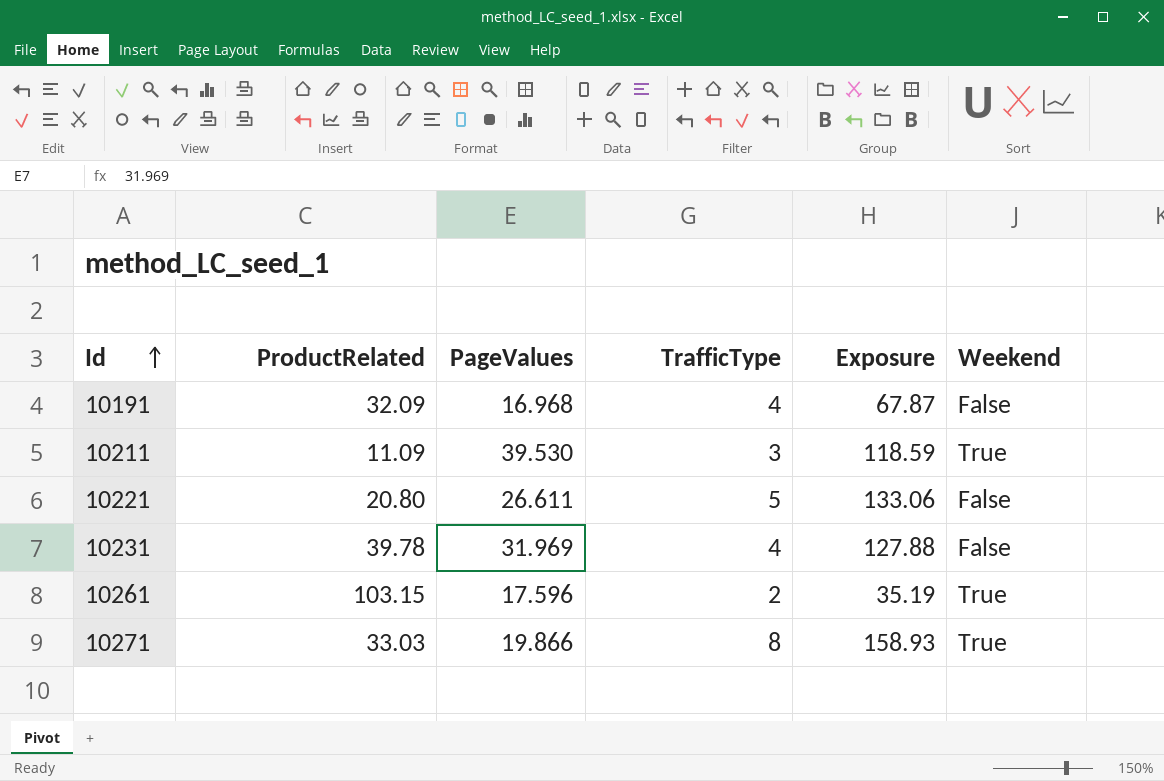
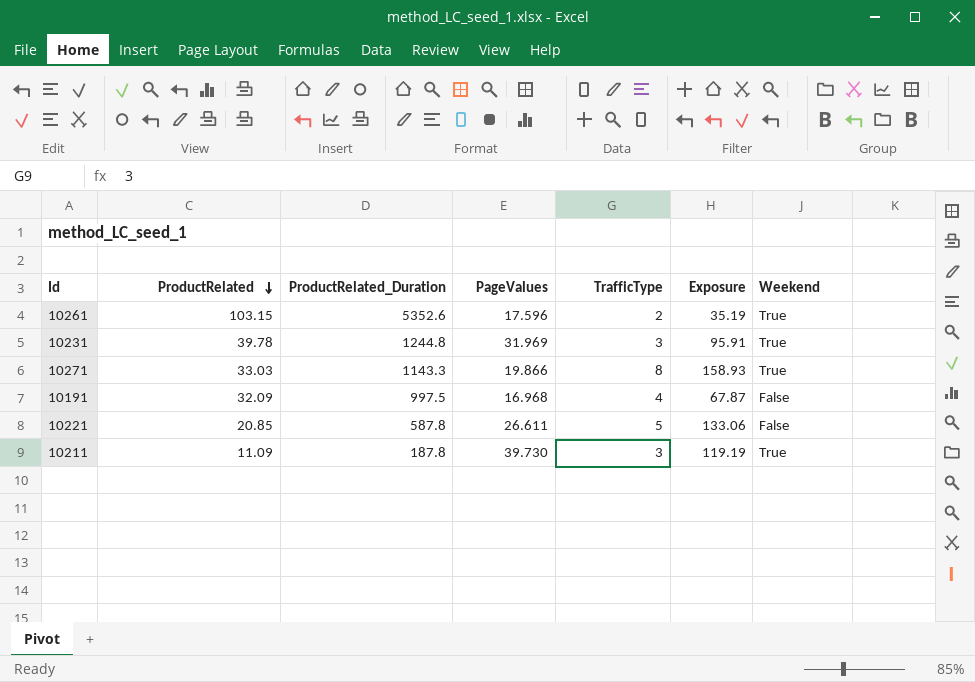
row order: Id ascending -> ProductRelated descending
column ProductRelated_Duration | position: none -> 3
10231 | TrafficType: 4 -> 3
10231 | Exposure: 127.88 -> 95.91
10231 | Weekend: False -> True
10221 | ProductRelated: 20.80 -> 20.85
10211 | PageValues: 39.530 -> 39.730
10211 | Exposure: 118.59 -> 119.19

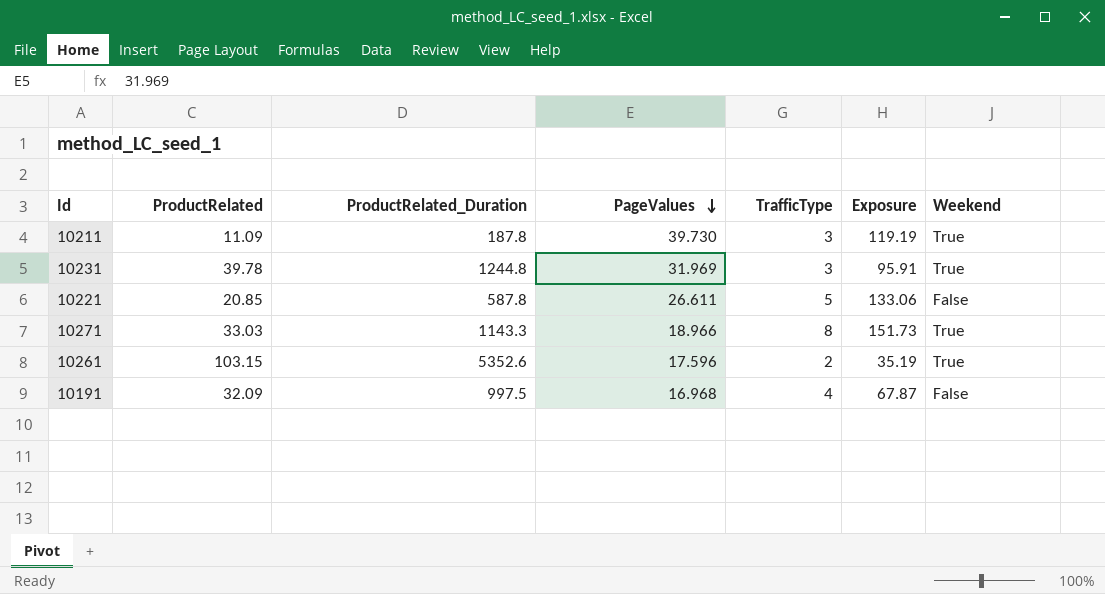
row order: ProductRelated descending -> PageValues descending
10271 | PageValues: 19.866 -> 18.966
10271 | Exposure: 158.93 -> 151.73

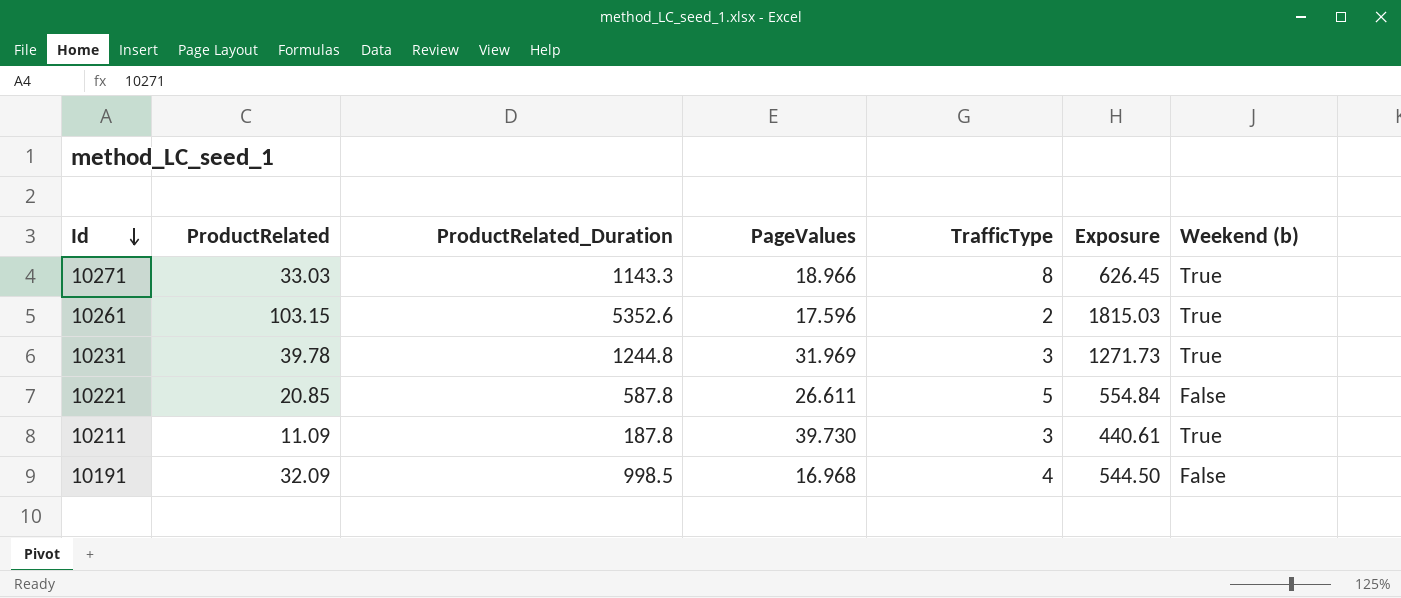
row order: PageValues descending -> Id descending
column Exposure | formula: [PageValues] * [TrafficType] -> [ProductRelated] * [PageValues]
column name: Weekend -> Weekend (b)
10191 | ProductRelated_Duration: 997.5 -> 998.5

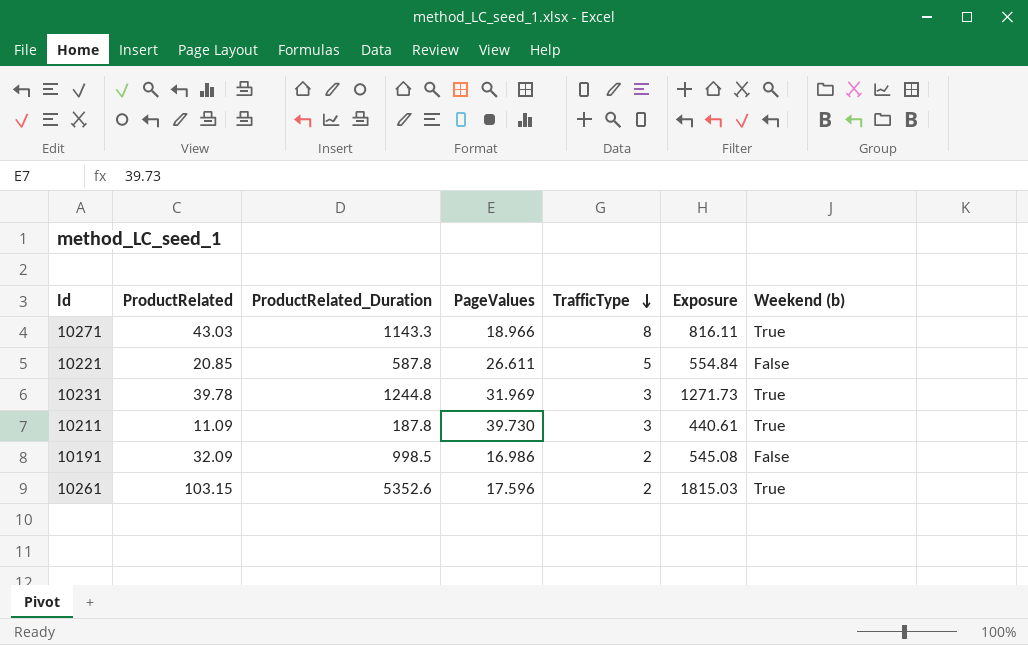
row order: Id descending -> TrafficType descending
10271 | ProductRelated: 33.03 -> 43.03
10271 | Exposure: 626.45 -> 816.11
10191 | PageValues: 16.968 -> 16.986
10191 | TrafficType: 4 -> 2
10191 | Exposure: 544.50 -> 545.08

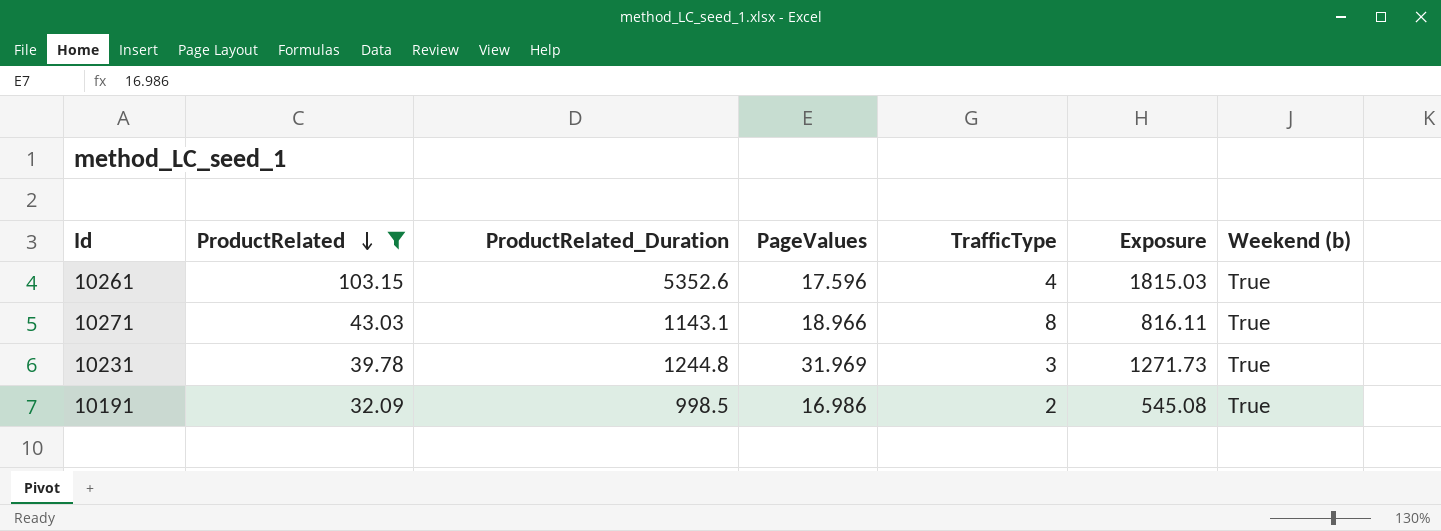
filter: none -> ProductRelated >= 32.09
row order: TrafficType descending -> ProductRelated descending
10261 | TrafficType: 2 -> 4
10271 | ProductRelated_Duration: 1143.3 -> 1143.1
10191 | Weekend (b): False -> True

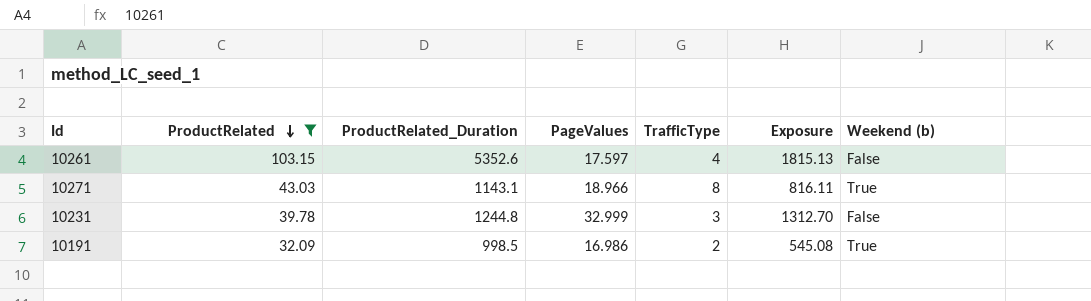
10261 | PageValues: 17.596 -> 17.597
10261 | Exposure: 1815.03 -> 1815.13
10261 | Weekend (b): True -> False
10231 | PageValues: 31.969 -> 32.999
10231 | Exposure: 1271.73 -> 1312.70
10231 | Weekend (b): True -> False

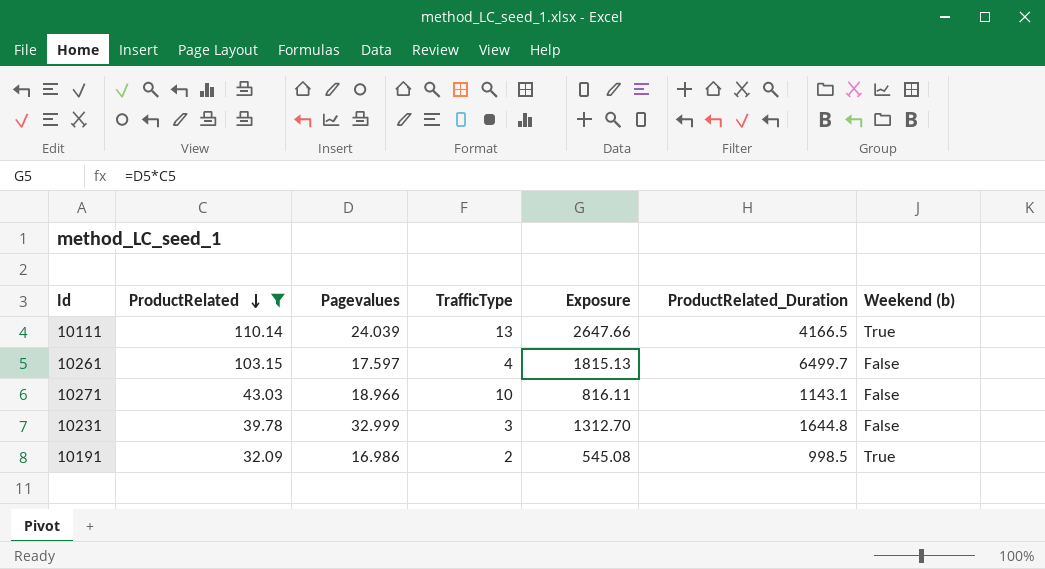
column name: PageValues -> Pagevalues
column ProductRelated_Duration | position: 3 -> 6
row 10111: none -> 110.14 | 24.039 | 13 | 2647.66 | 4166.5 | True
10261 | ProductRelated_Duration: 5352.6 -> 6499.7
10271 | TrafficType: 8 -> 10
10271 | Weekend (b): True -> False
10231 | ProductRelated_Duration: 1244.8 -> 1644.8

